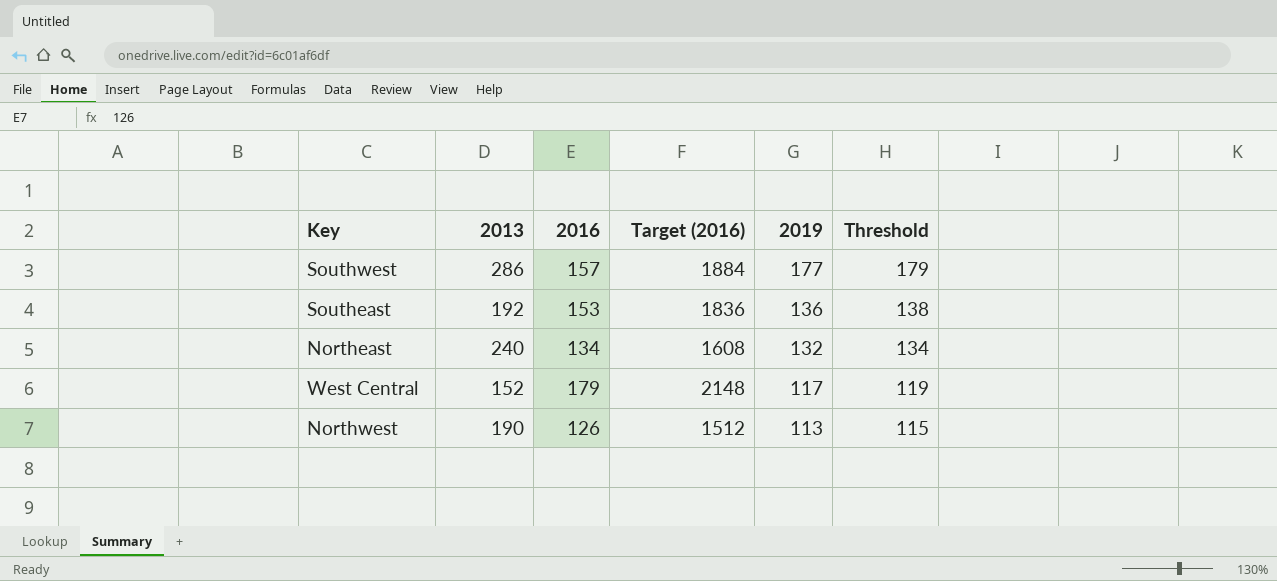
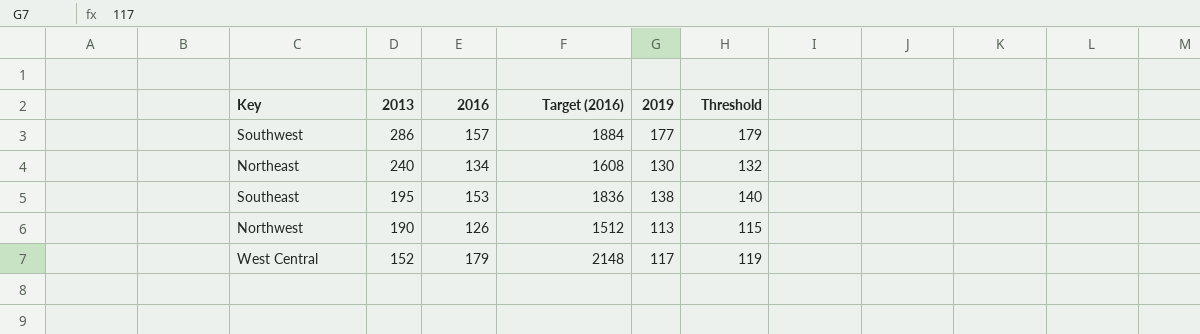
row order: 2019 descending -> 2013 descending
Northeast | 2019: 132 -> 130
Northeast | Threshold: 134 -> 132
Southeast | 2013: 192 -> 195
Southeast | 2019: 136 -> 138
Southeast | Threshold: 138 -> 140

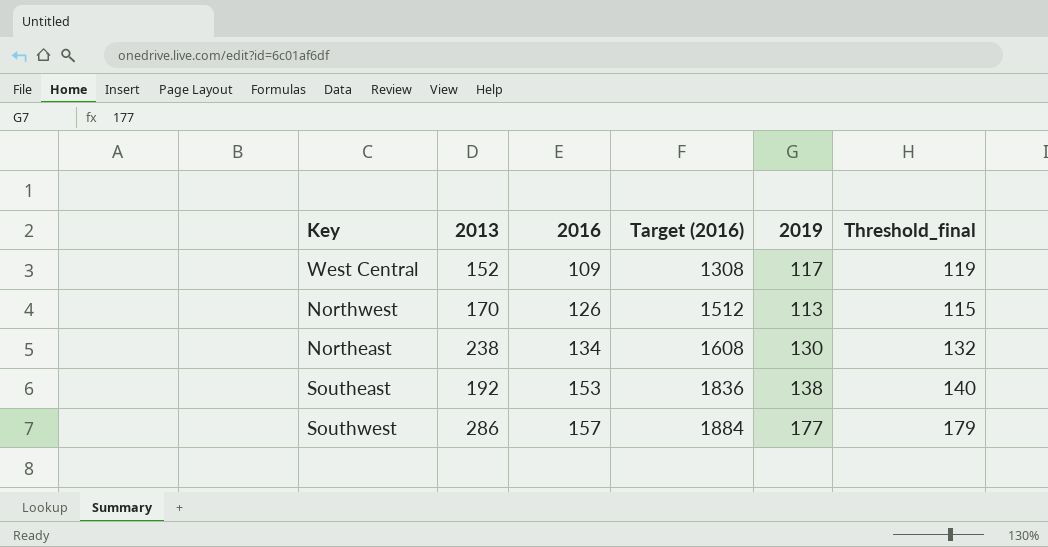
row order: 2013 descending -> 2016 ascending
column name: Threshold -> Threshold_final
West Central | 2016: 179 -> 109
West Central | Target (2016): 2148 -> 1308
Northwest | 2013: 190 -> 170
Northeast | 2013: 240 -> 238
Southeast | 2013: 195 -> 192

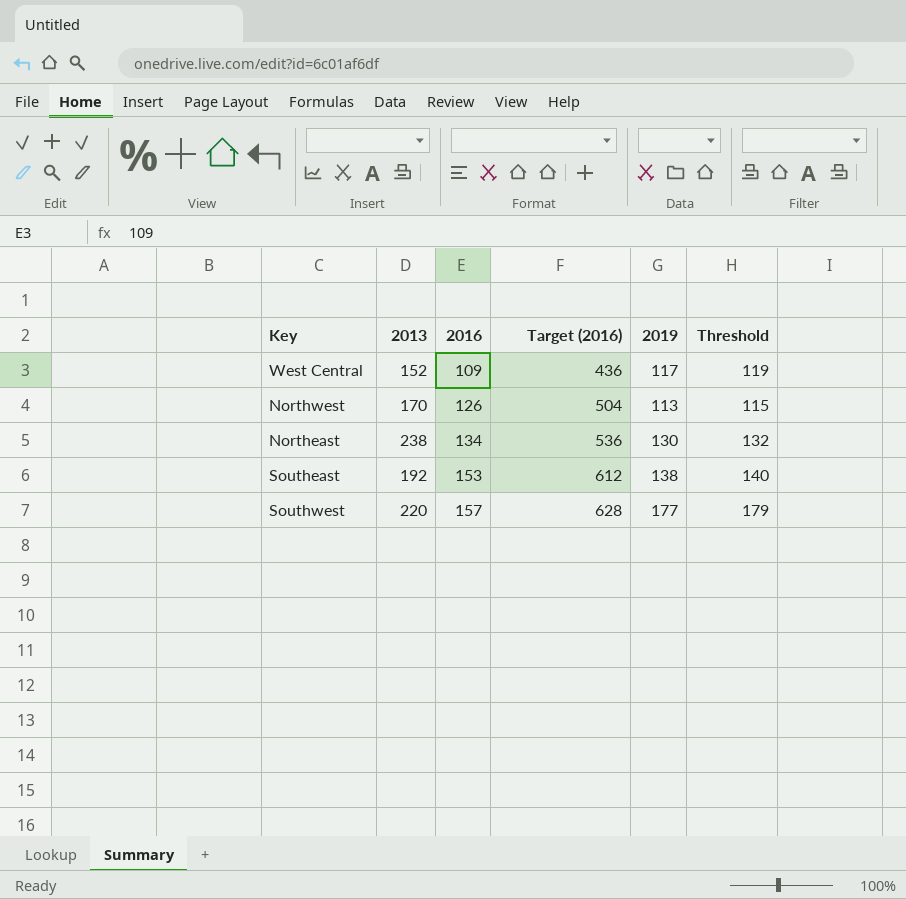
column Target (2016) | formula: [2016] * 12 -> [2016] * 4
column name: Threshold_final -> Threshold
Southwest | 2013: 286 -> 220

